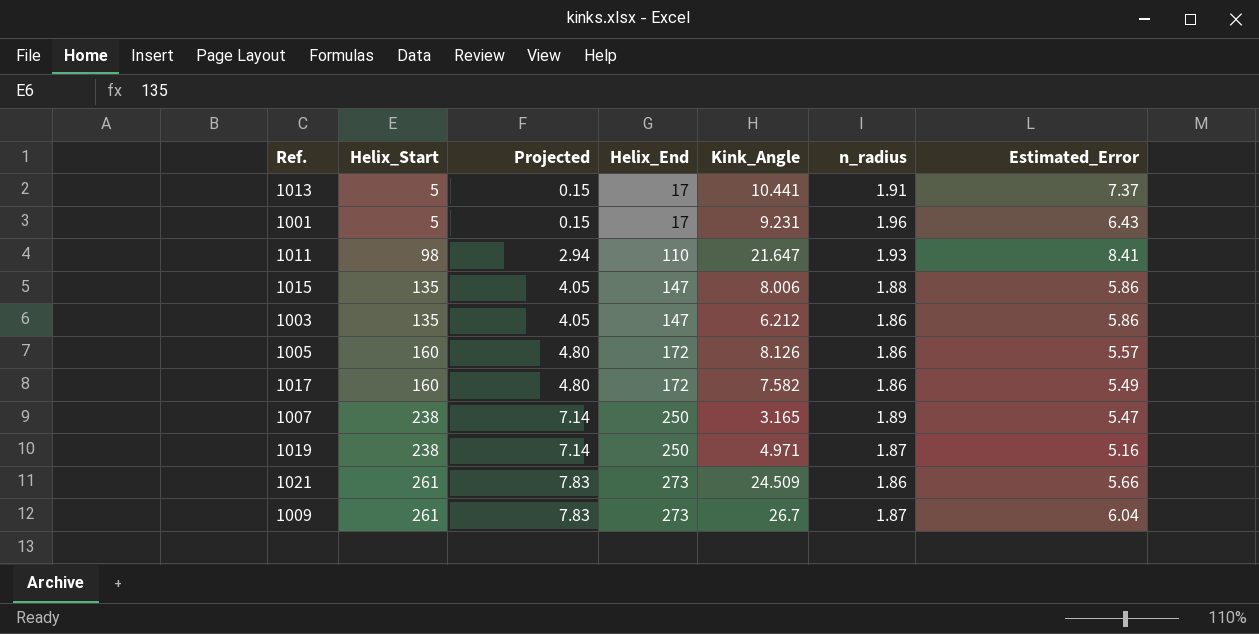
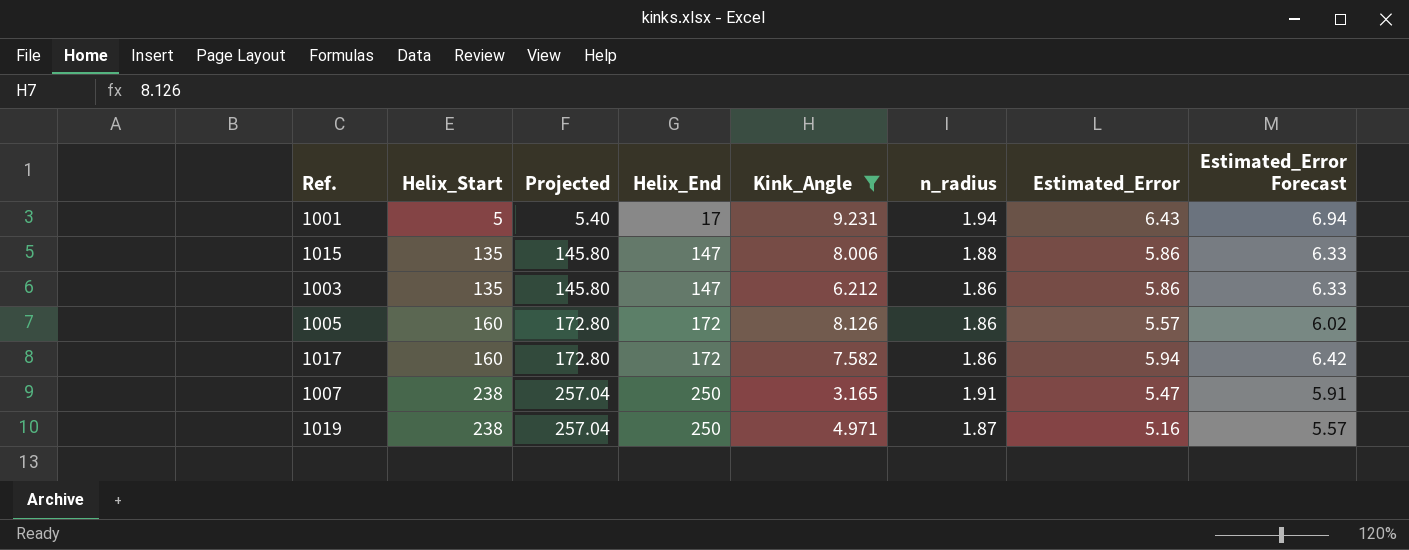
filter: none -> Kink_Angle <= 9.231
column Projected | formula: [Helix_Start] * 0.03 -> [Helix_Start] * 1.08
column Estimated_Error Forecast | formula: none -> [Estimated_Error] * 1.08
1001 | n_radius: 1.96 -> 1.94
1017 | Estimated_Error: 5.49 -> 5.94
1007 | n_radius: 1.89 -> 1.91

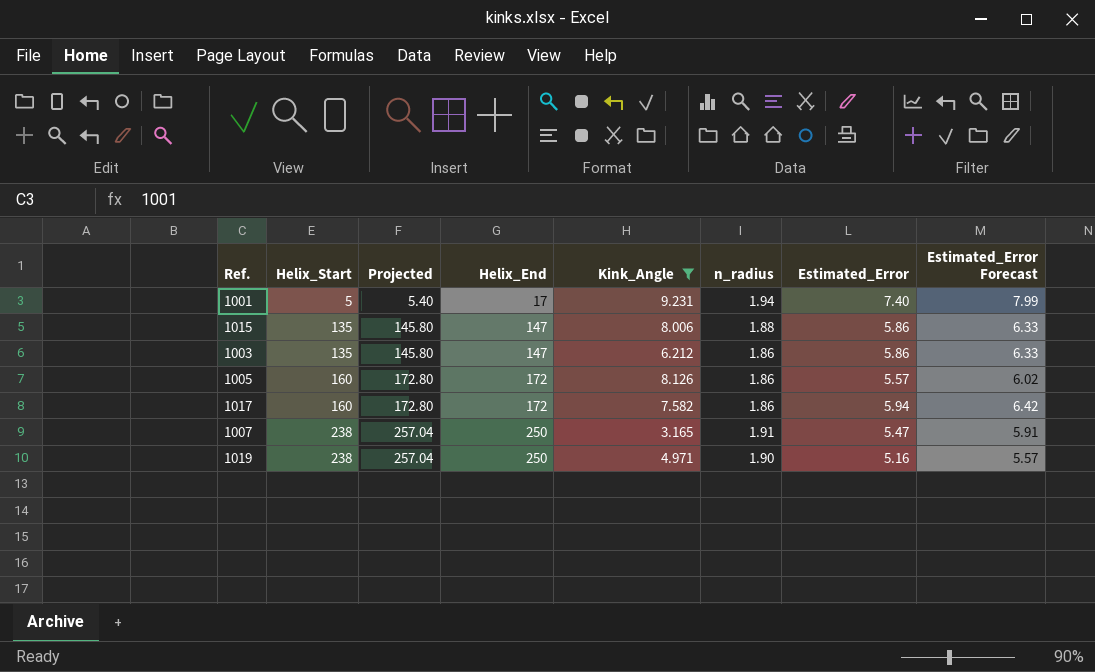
1001 | Estimated_Error: 6.43 -> 7.40
1001 | Estimated_Error Forecast: 6.94 -> 7.99
1019 | n_radius: 1.87 -> 1.90

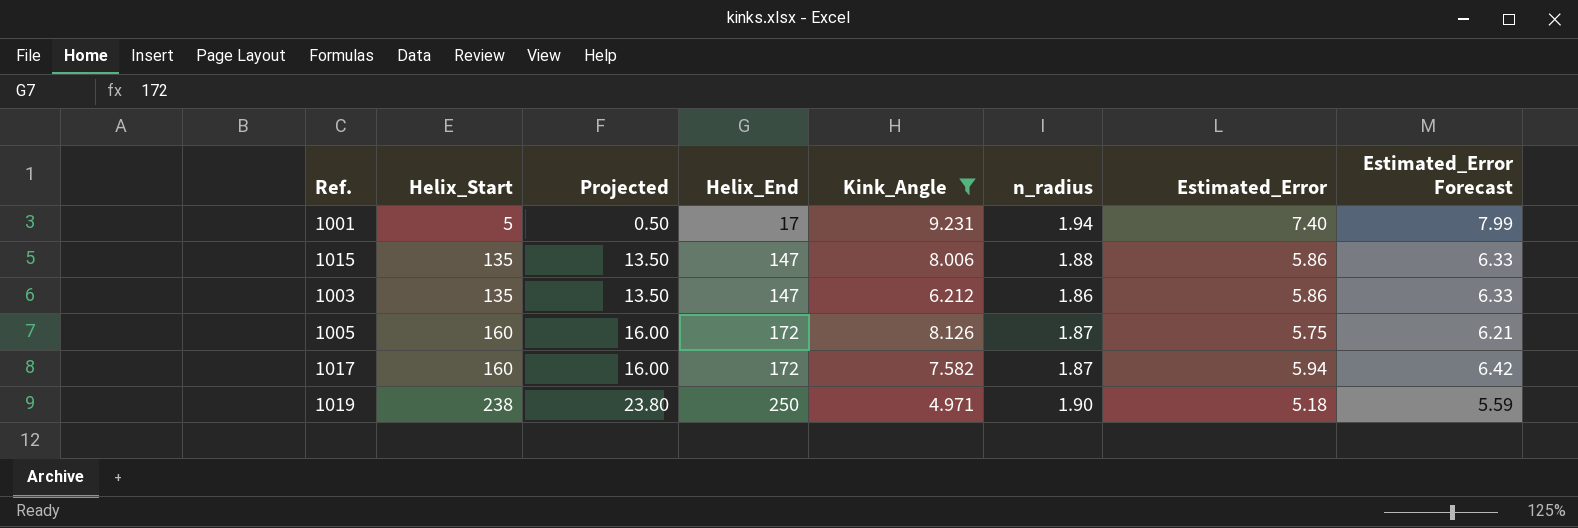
column Projected | formula: [Helix_Start] * 1.08 -> [Helix_Start] * 0.1
row 1007: 238 | 257.04 | 250 | 3.165 | 1.91 | 5.47 | 5.91 -> none
1005 | n_radius: 1.86 -> 1.87
1005 | Estimated_Error: 5.57 -> 5.75
1005 | Estimated_Error Forecast: 6.02 -> 6.21
1017 | n_radius: 1.86 -> 1.87
1019 | Estimated_Error: 5.16 -> 5.18
1019 | Estimated_Error Forecast: 5.57 -> 5.59

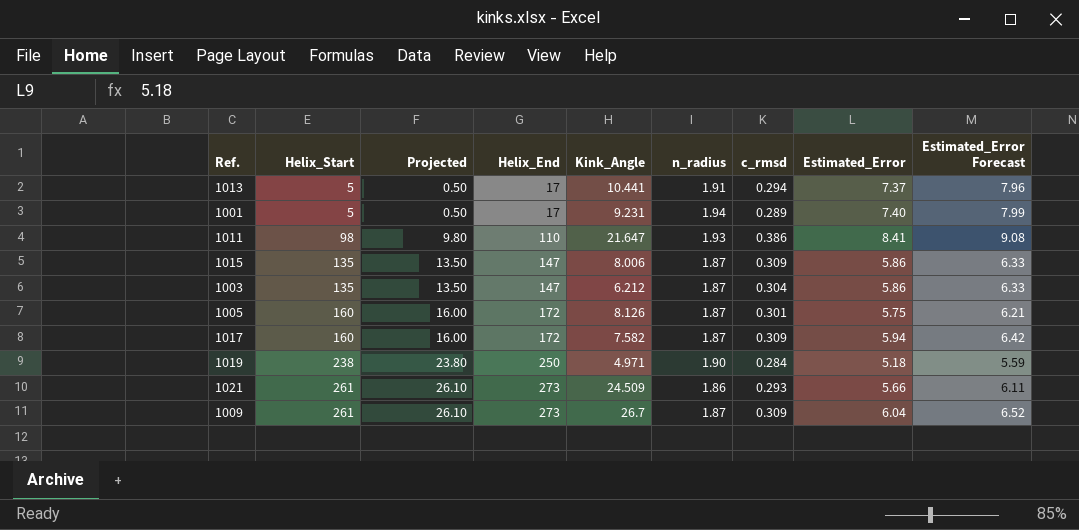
filter: Kink_Angle <= 9.231 -> none
column c_rmsd | position: none -> 7
1015 | n_radius: 1.88 -> 1.87
1003 | n_radius: 1.86 -> 1.87

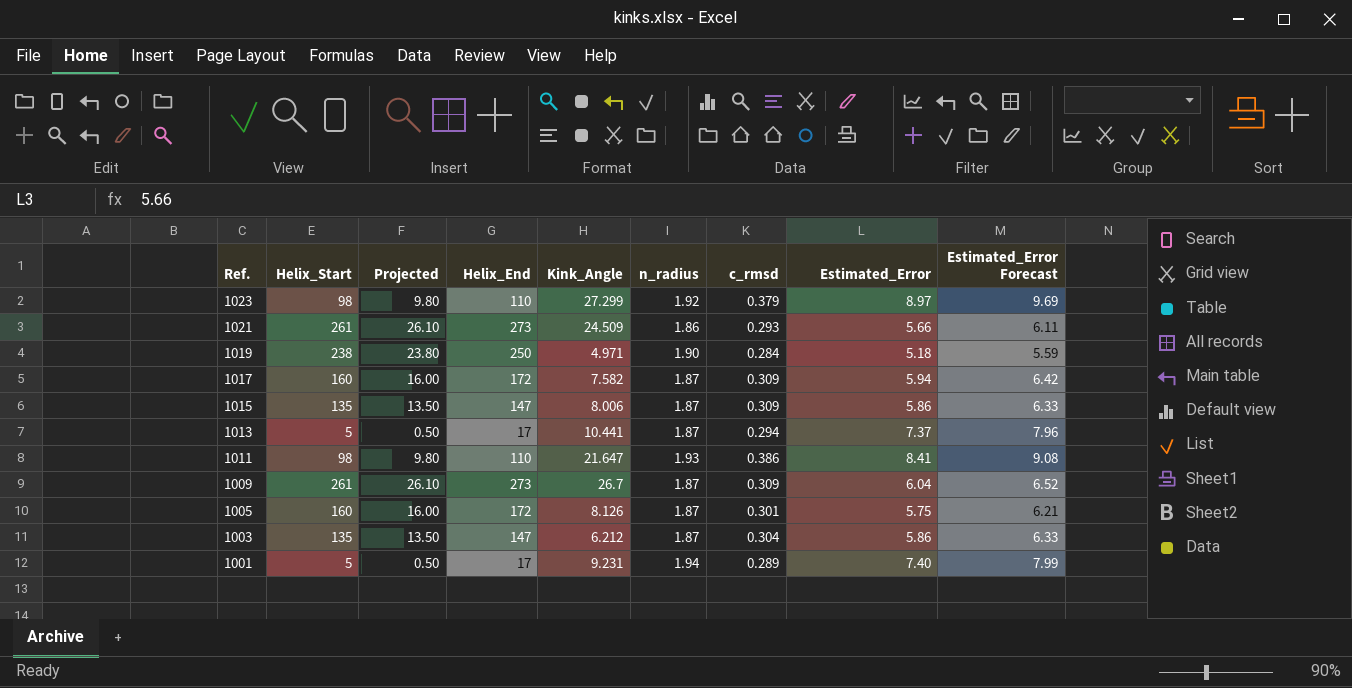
row order: Helix_Start ascending -> Ref. descending
row 1023: none -> 98 | 9.80 | 110 | 27.299 | 1.92 | 0.379 | 8.97 | 9.69
1013 | n_radius: 1.91 -> 1.87

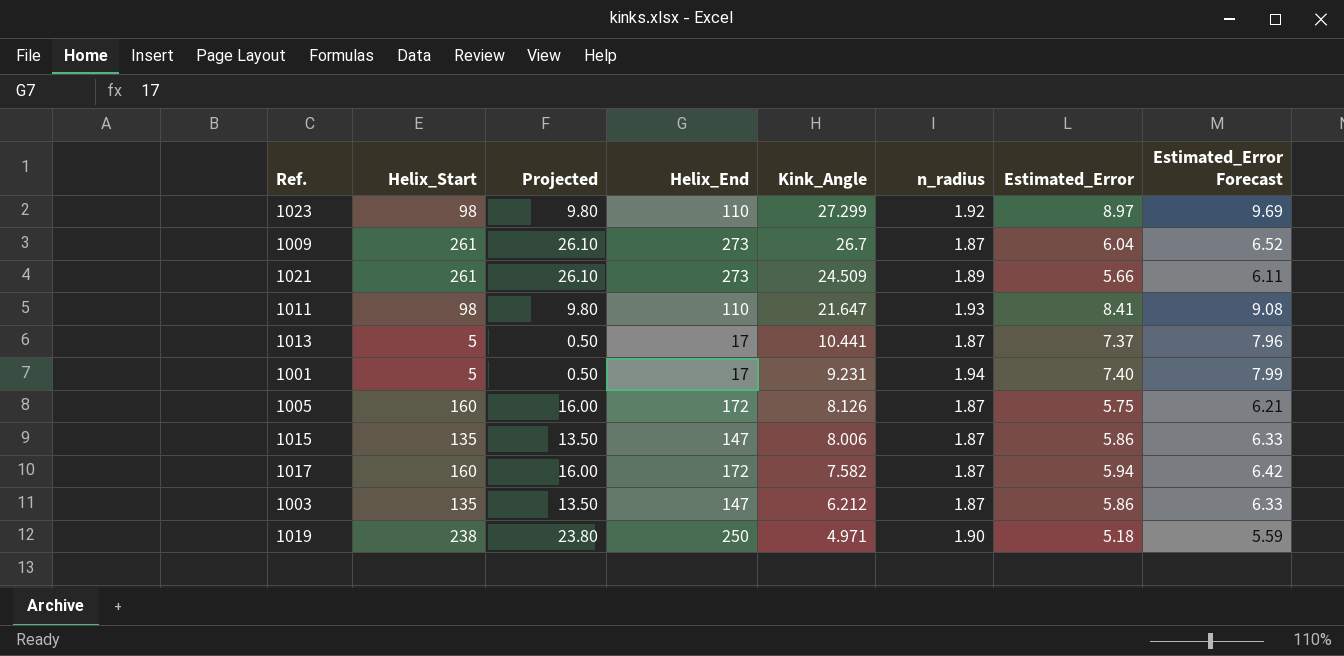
row order: Ref. descending -> Kink_Angle descending
column c_rmsd | position: 7 -> none
1021 | n_radius: 1.86 -> 1.89

